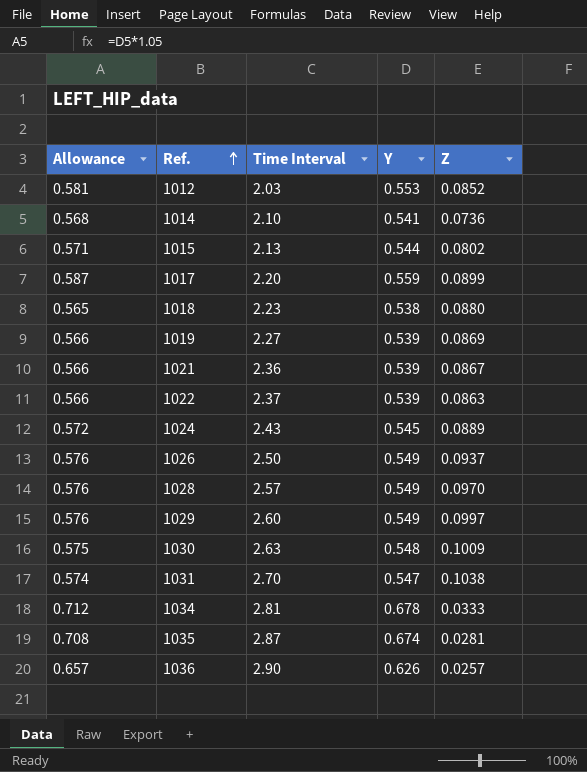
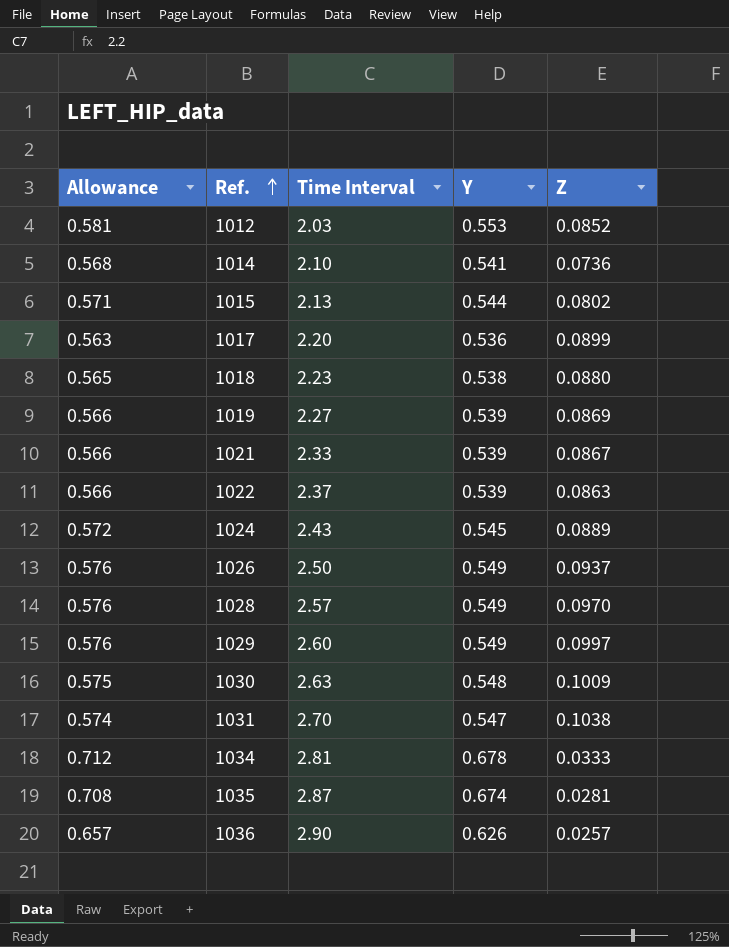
1017 | Allowance: 0.587 -> 0.563
1017 | Y: 0.559 -> 0.536
1021 | Time Interval: 2.36 -> 2.33

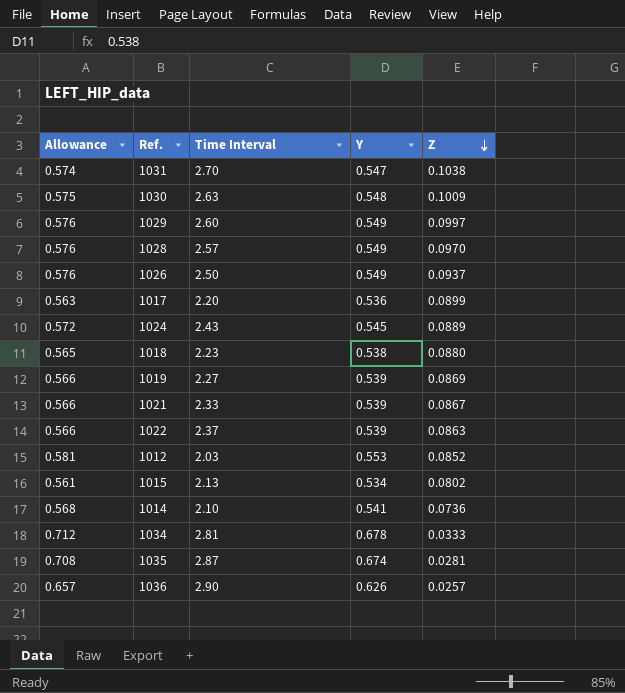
row order: Ref. ascending -> Z descending
1015 | Allowance: 0.571 -> 0.561
1015 | Y: 0.544 -> 0.534

